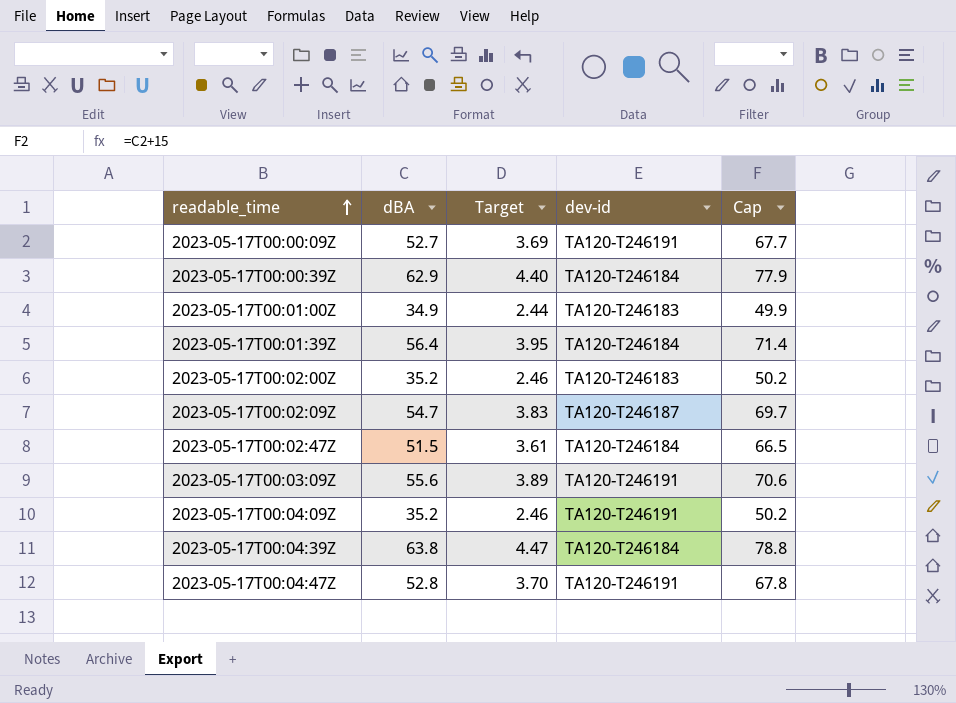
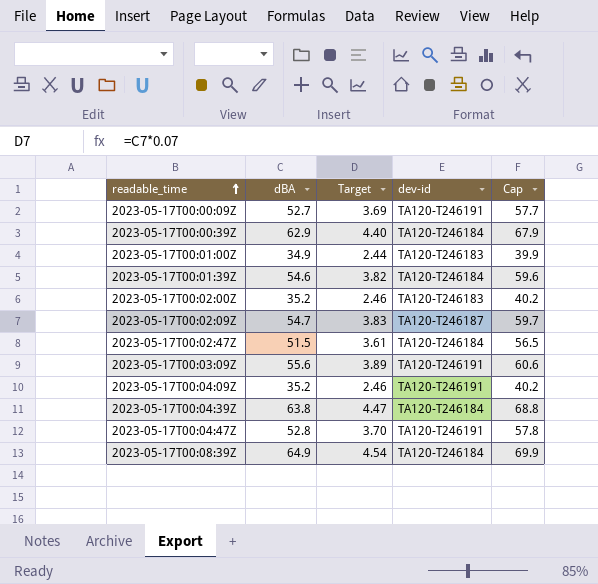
column Cap | formula: [dBA] + 15 -> [dBA] + 5
2023-05-17T00:01:39Z | dBA: 56.4 -> 54.6
2023-05-17T00:01:39Z | Target: 3.95 -> 3.82
row 2023-05-17T00:08:39Z: none -> 64.9 | 4.54 | TA120-T246184 | 69.9

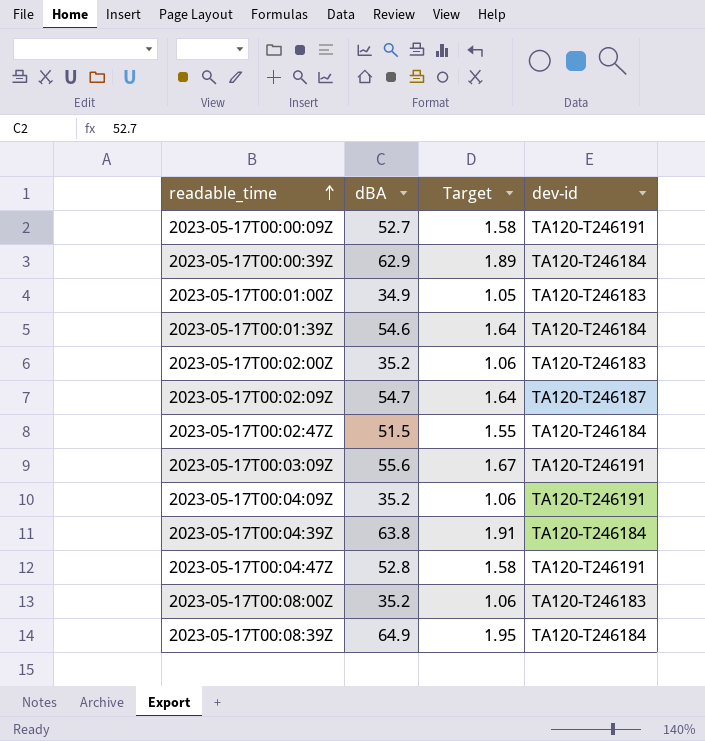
column Cap | formula: [dBA] + 5 -> none
column Target | formula: [dBA] * 0.07 -> [dBA] * 0.03
row 2023-05-17T00:08:00Z: none -> 35.2 | 1.06 | TA120-T246183

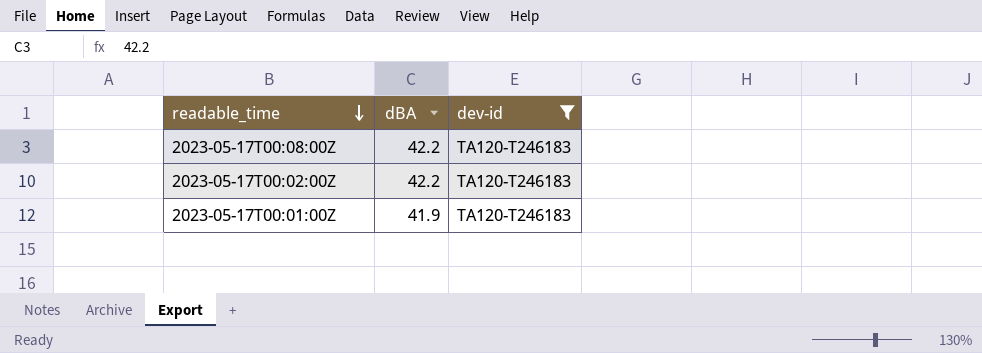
filter: none -> dev-id = TA120-T246183
row order: readable_time ascending -> readable_time descending
column Target | formula: [dBA] * 0.03 -> none
2023-05-17T00:08:00Z | dBA: 35.2 -> 42.2
2023-05-17T00:02:00Z | dBA: 35.2 -> 42.2
2023-05-17T00:01:00Z | dBA: 34.9 -> 41.9

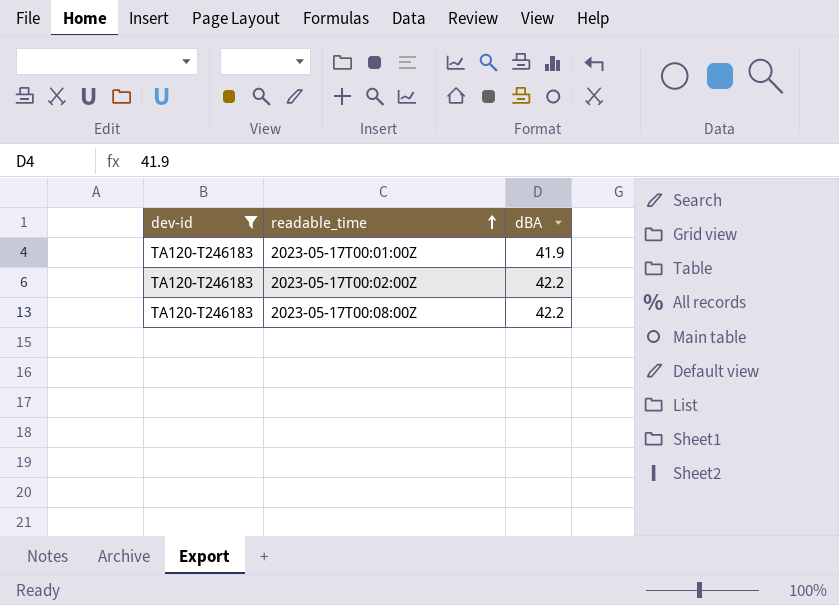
row order: readable_time descending -> readable_time ascending
column dev-id | position: 3 -> 1

